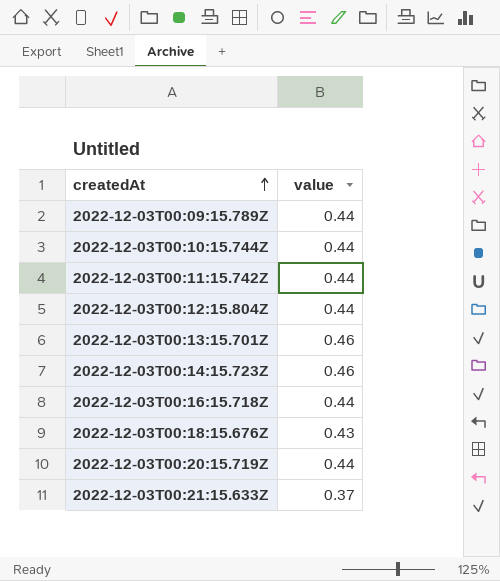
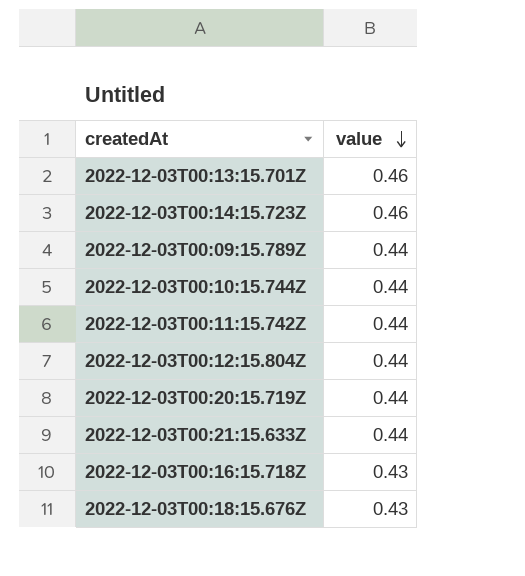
row order: createdAt ascending -> value descending
2022-12-03T00:21:15.633Z | value: 0.37 -> 0.44
2022-12-03T00:16:15.718Z | value: 0.44 -> 0.43

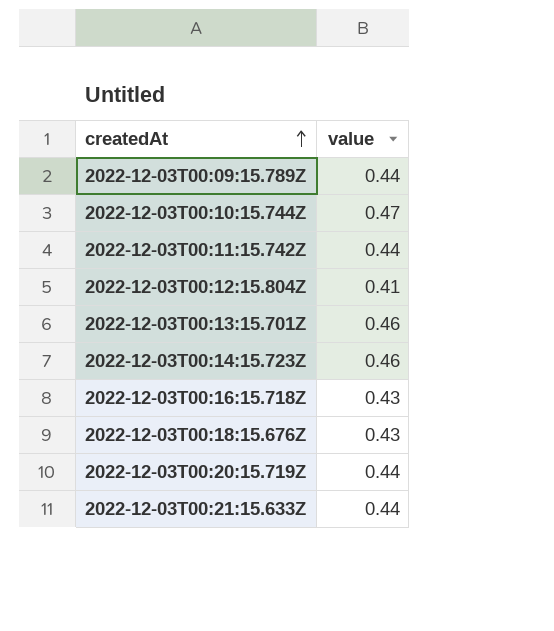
row order: value descending -> createdAt ascending
2022-12-03T00:10:15.744Z | value: 0.44 -> 0.47
2022-12-03T00:12:15.804Z | value: 0.44 -> 0.41

